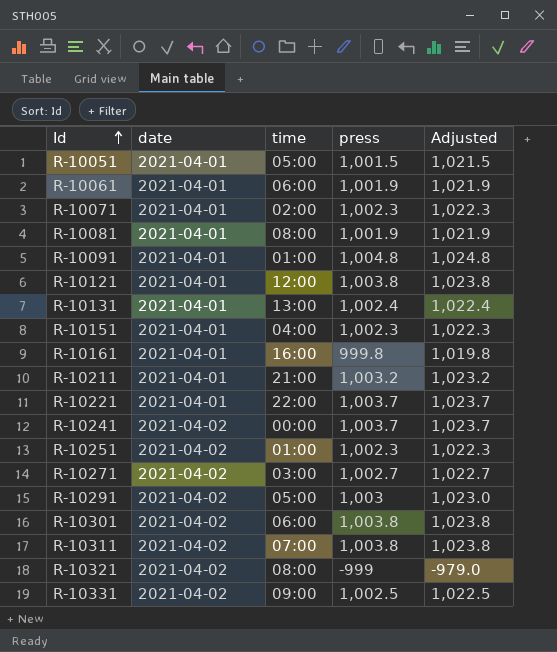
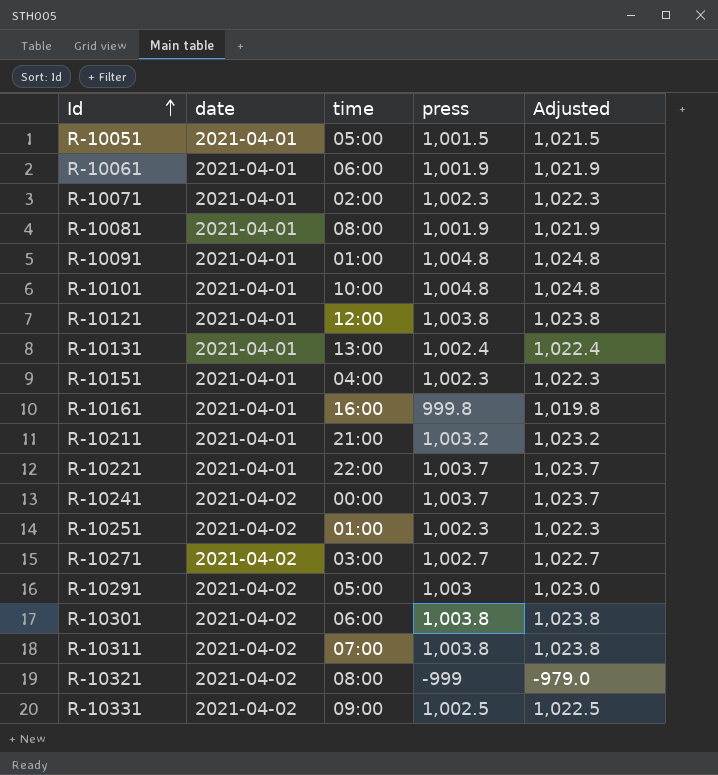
row R-10101: none -> 2021-04-01 | 10:00 | 1,004.8 | 1,024.8

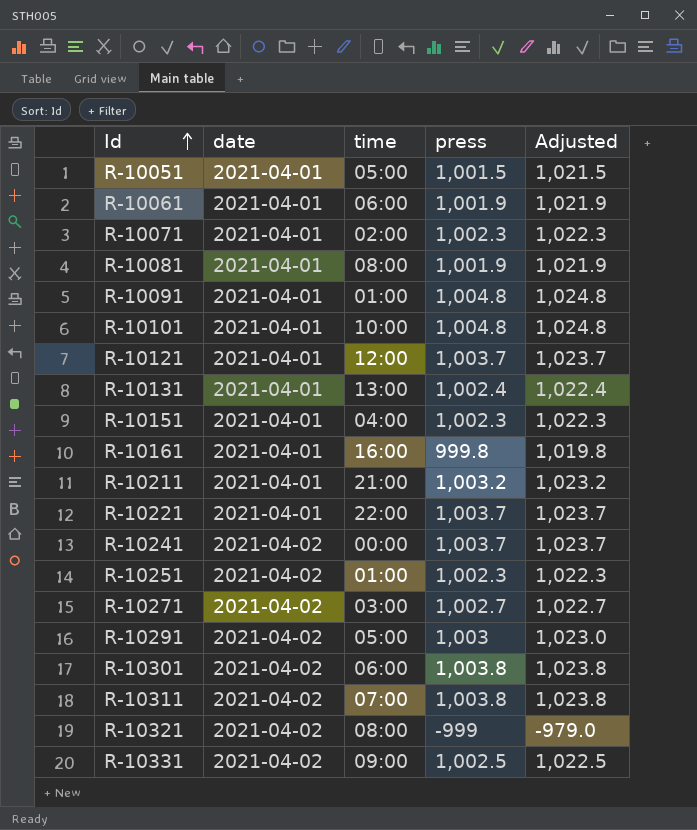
R-10121 | press: 1,003.8 -> 1,003.7
R-10121 | Adjusted: 1,023.8 -> 1,023.7

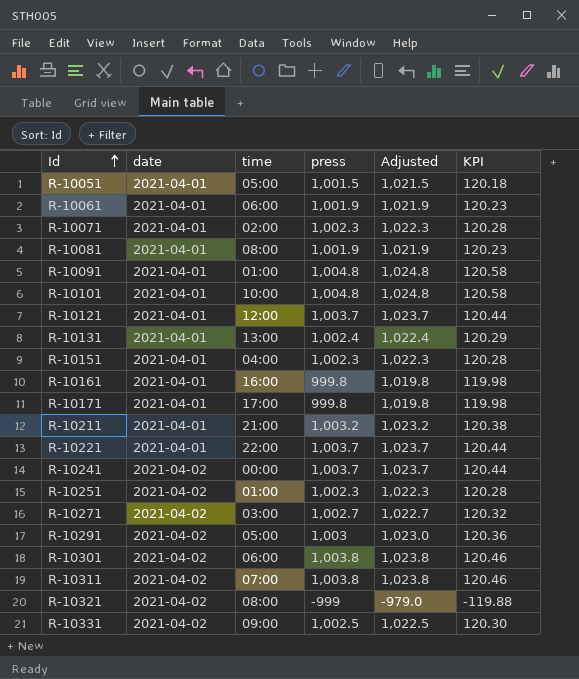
column KPI | formula: none -> [press] * 0.12
row R-10171: none -> 2021-04-01 | 17:00 | 999.8 | 1,019.8 | 119.98

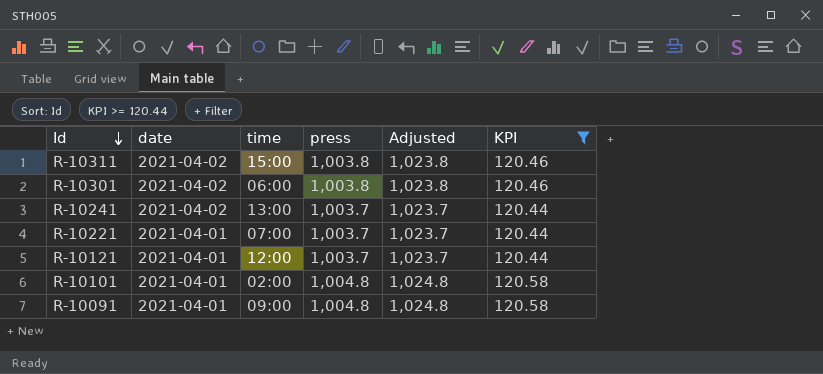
filter: none -> KPI >= 120.44
row order: Id ascending -> Id descending
R-10311 | time: 07:00 -> 15:00
R-10241 | time: 00:00 -> 13:00
R-10221 | time: 22:00 -> 07:00
R-10101 | time: 10:00 -> 02:00
R-10091 | time: 01:00 -> 09:00

